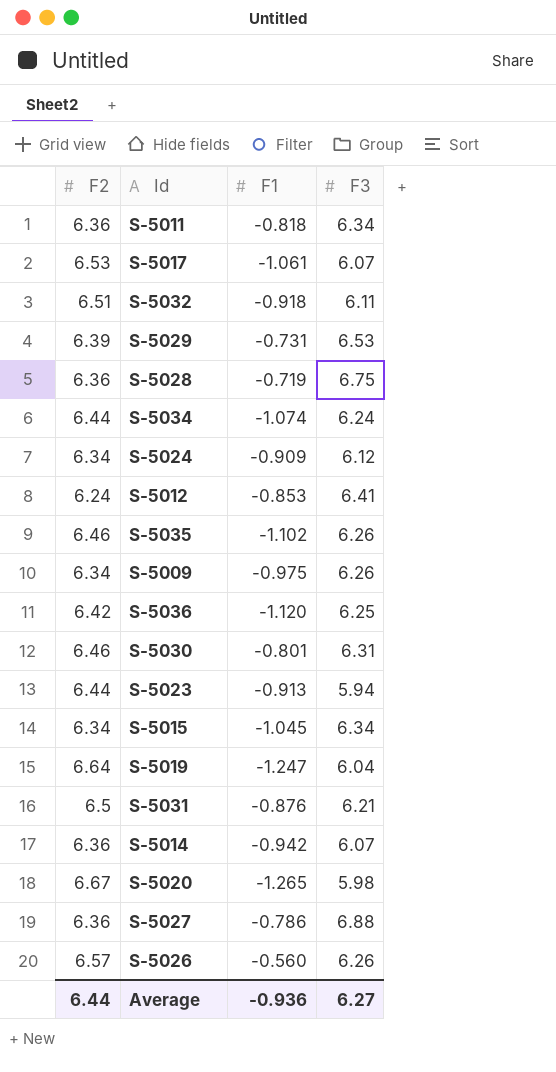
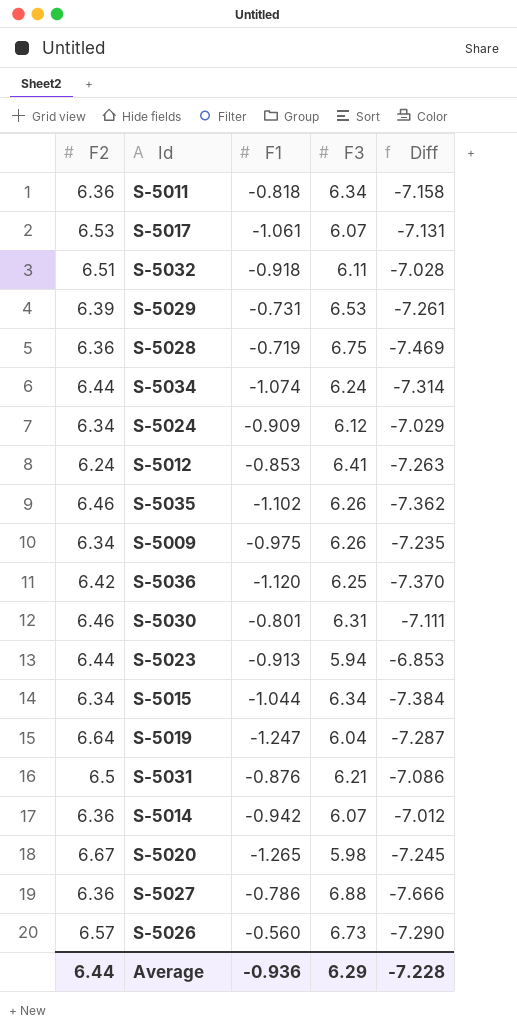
column Diff | formula: none -> [F1] - [F3]
S-5015 | F1: -1.045 -> -1.044
S-5026 | F3: 6.26 -> 6.73
Average | F3: 6.27 -> 6.29

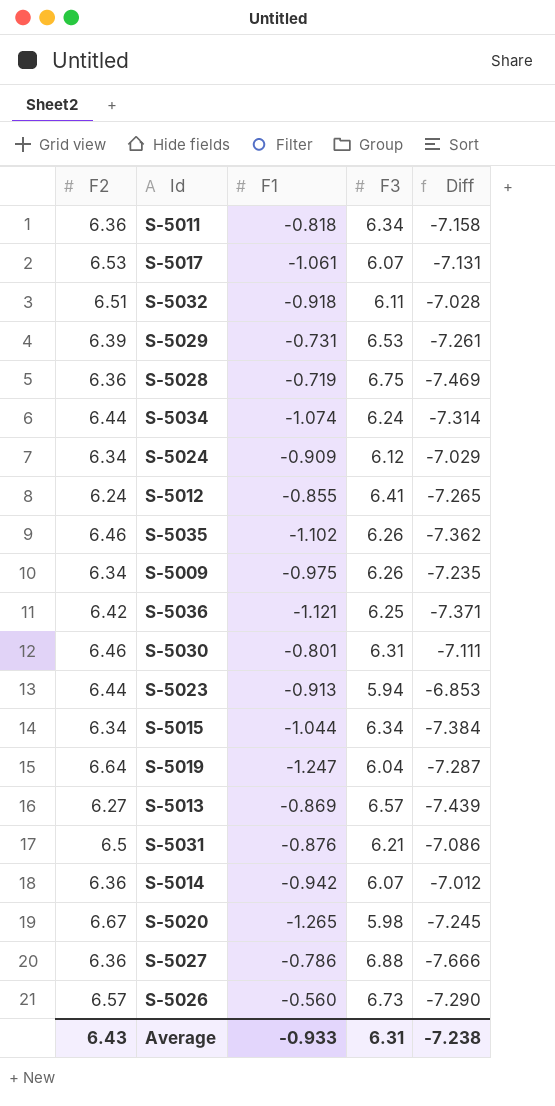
S-5012 | F1: -0.853 -> -0.855
S-5012 | Diff: -7.263 -> -7.265
S-5036 | F1: -1.120 -> -1.121
S-5036 | Diff: -7.370 -> -7.371
row S-5013: none -> 6.27 | -0.869 | 6.57 | -7.439
Average | F2: 6.44 -> 6.43
Average | F1: -0.936 -> -0.933
Average | F3: 6.29 -> 6.31
Average | Diff: -7.228 -> -7.238

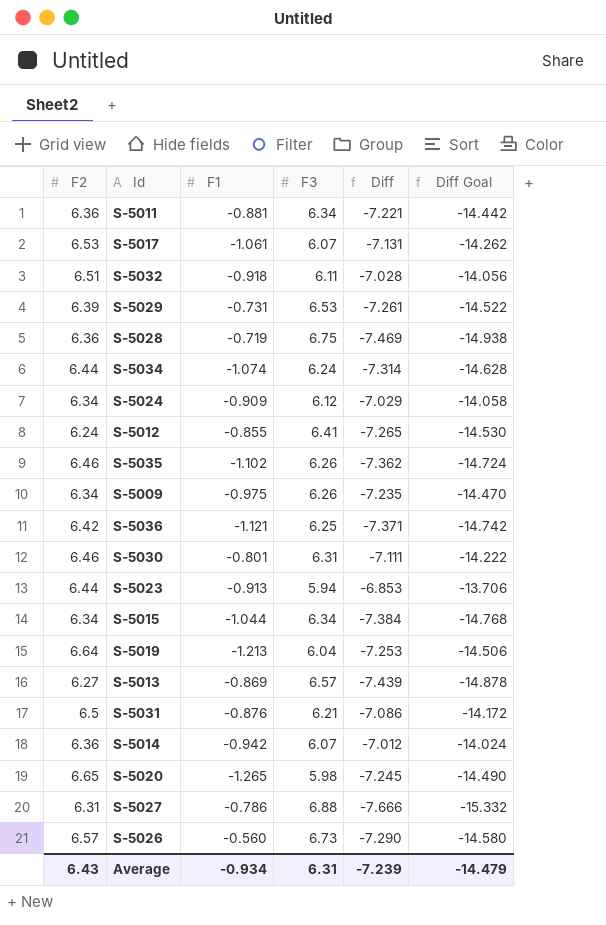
column Diff Goal | formula: none -> [Diff] * 2
S-5011 | F1: -0.818 -> -0.881
S-5011 | Diff: -7.158 -> -7.221
S-5019 | F1: -1.247 -> -1.213
S-5019 | Diff: -7.287 -> -7.253
S-5020 | F2: 6.67 -> 6.65
S-5027 | F2: 6.36 -> 6.31
Average | F1: -0.933 -> -0.934
Average | Diff: -7.238 -> -7.239

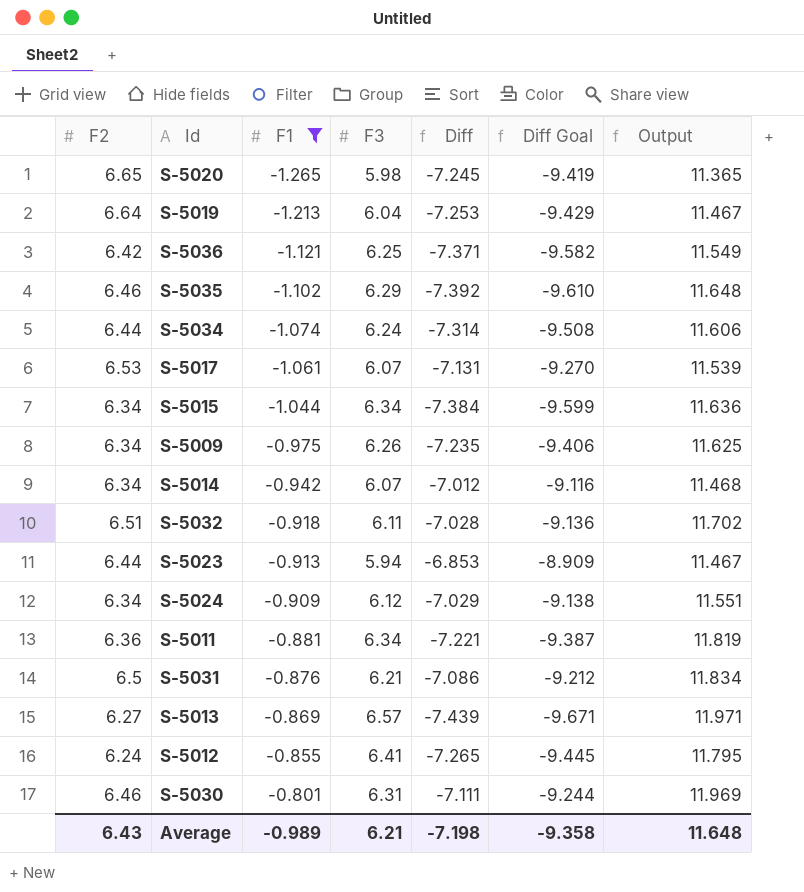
filter: none -> F1 <= -0.801
row order: none -> F1 ascending
column Diff Goal | formula: [Diff] * 2 -> [Diff] * 1.3
column Output | formula: none -> [F2] + [F1] + [F3]
S-5035 | F3: 6.26 -> 6.29
S-5035 | Diff: -7.362 -> -7.392
S-5014 | F2: 6.36 -> 6.34
Average | F1: -0.934 -> -0.989
Average | F3: 6.31 -> 6.21
Average | Diff: -7.239 -> -7.198
Average | Diff Goal: -14.479 -> -9.358

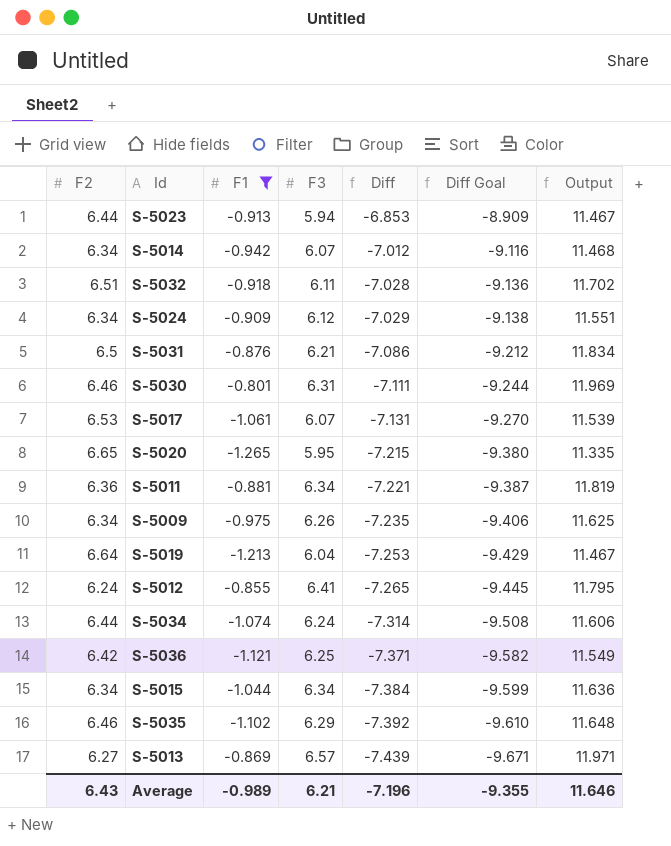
row order: F1 ascending -> Diff descending
S-5020 | F3: 5.98 -> 5.95
S-5020 | Diff: -7.245 -> -7.215
S-5020 | Diff Goal: -9.419 -> -9.380
S-5020 | Output: 11.365 -> 11.335
Average | Diff: -7.198 -> -7.196
Average | Diff Goal: -9.358 -> -9.355
Average | Output: 11.648 -> 11.646

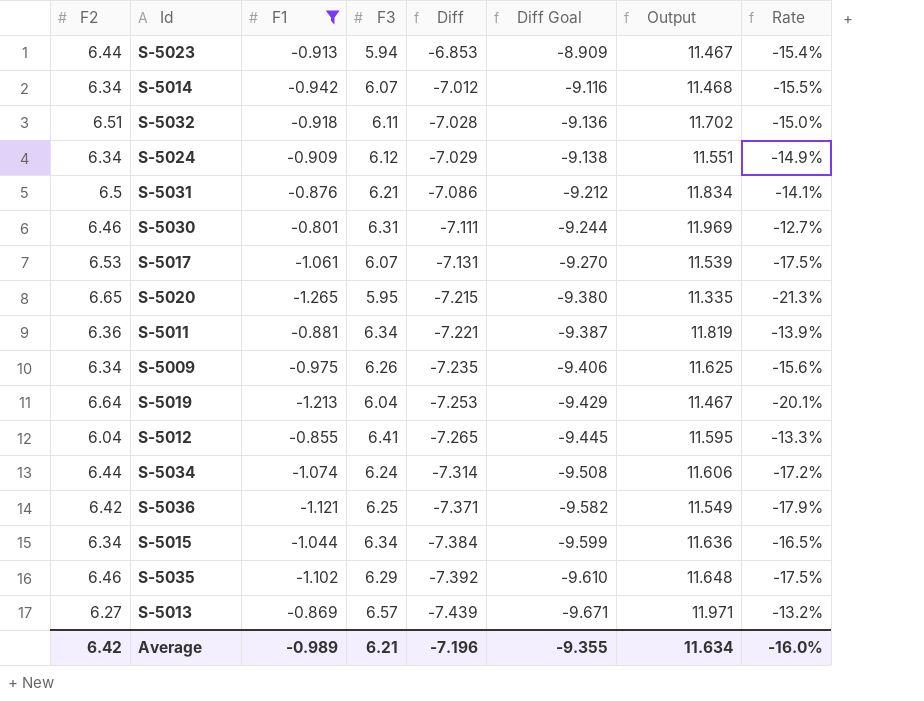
column Rate | formula: none -> [F1] / [F3]
S-5012 | F2: 6.24 -> 6.04
S-5012 | Output: 11.795 -> 11.595
Average | F2: 6.43 -> 6.42
Average | Output: 11.646 -> 11.634

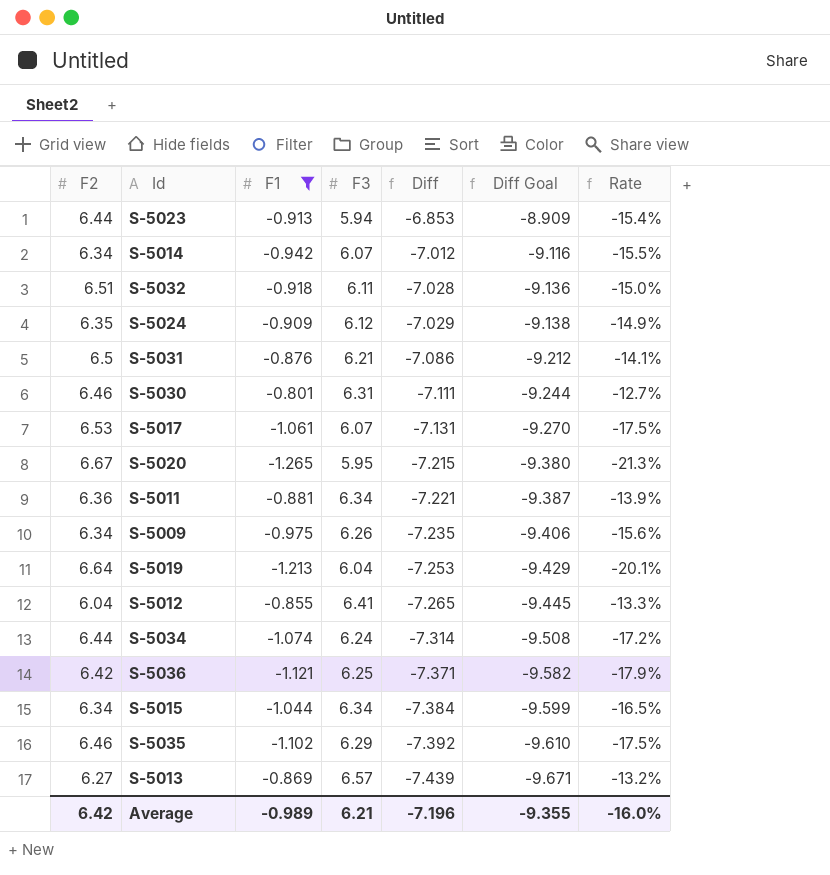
column Output | formula: [F2] + [F1] + [F3] -> none
S-5024 | F2: 6.34 -> 6.35
S-5020 | F2: 6.65 -> 6.67

